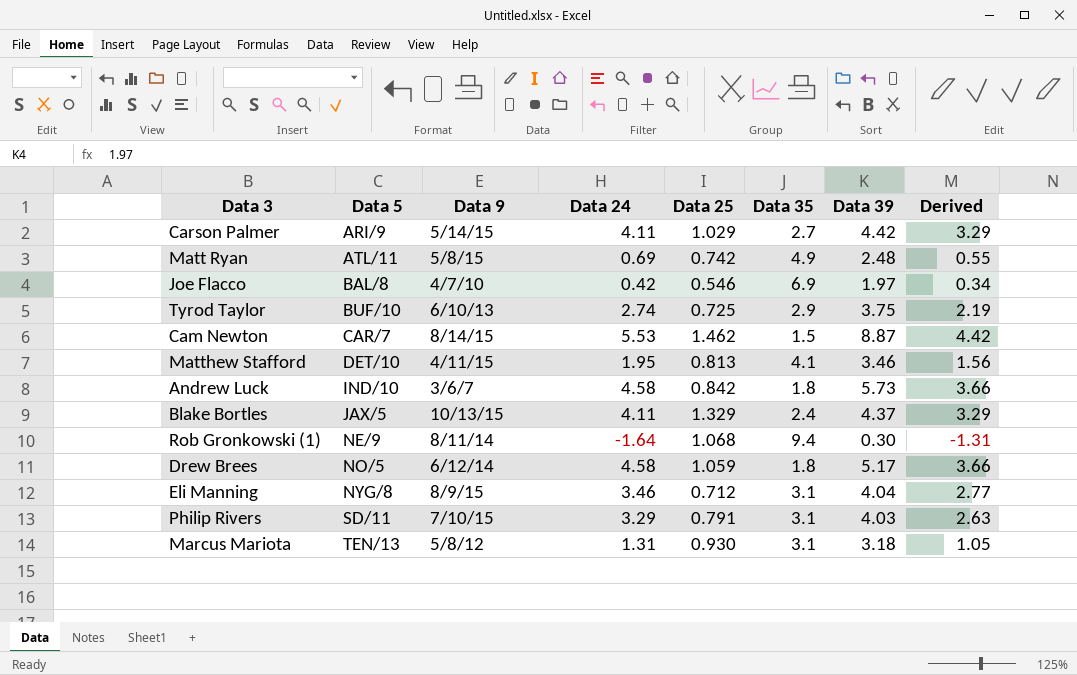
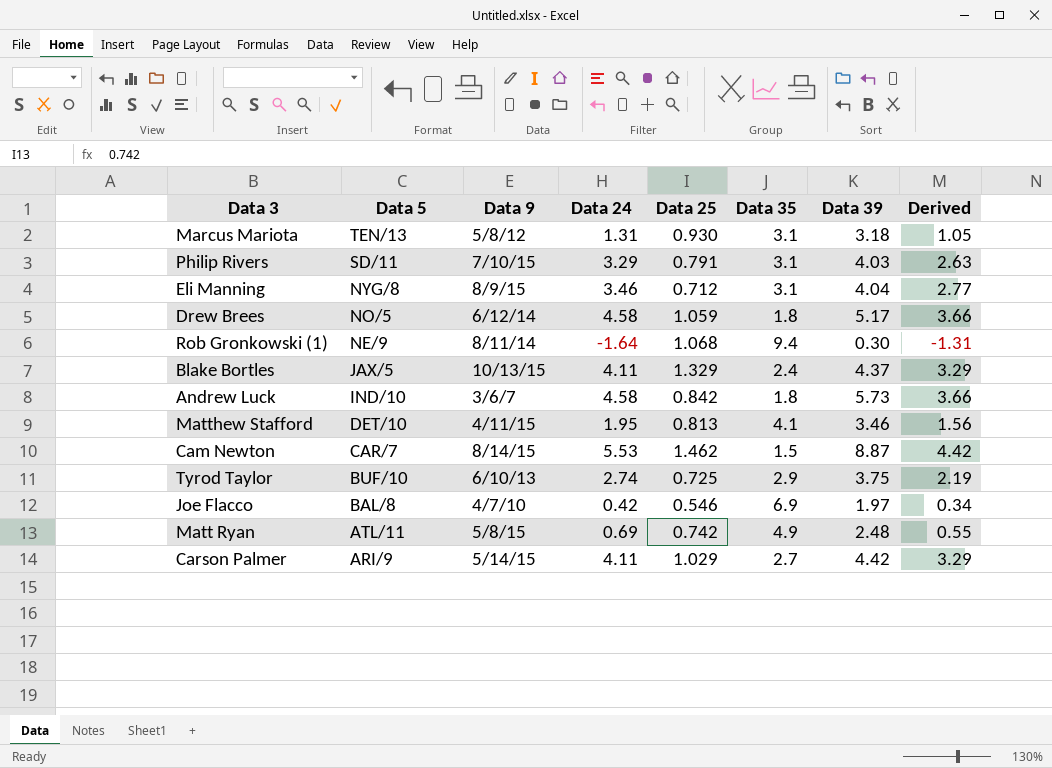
row order: Data 5 ascending -> Data 5 descending

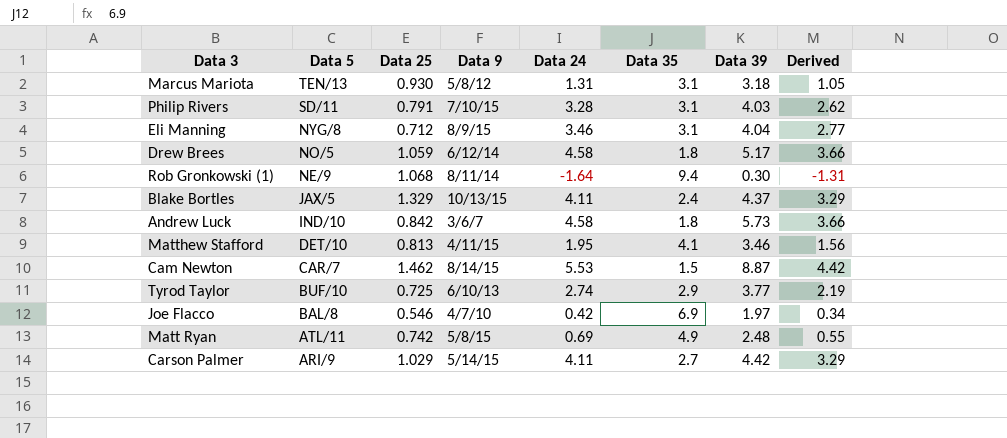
column Data 25 | position: 5 -> 3
Philip Rivers | Data 24: 3.29 -> 3.28
Philip Rivers | Derived: 2.63 -> 2.62
Tyrod Taylor | Data 39: 3.75 -> 3.77

